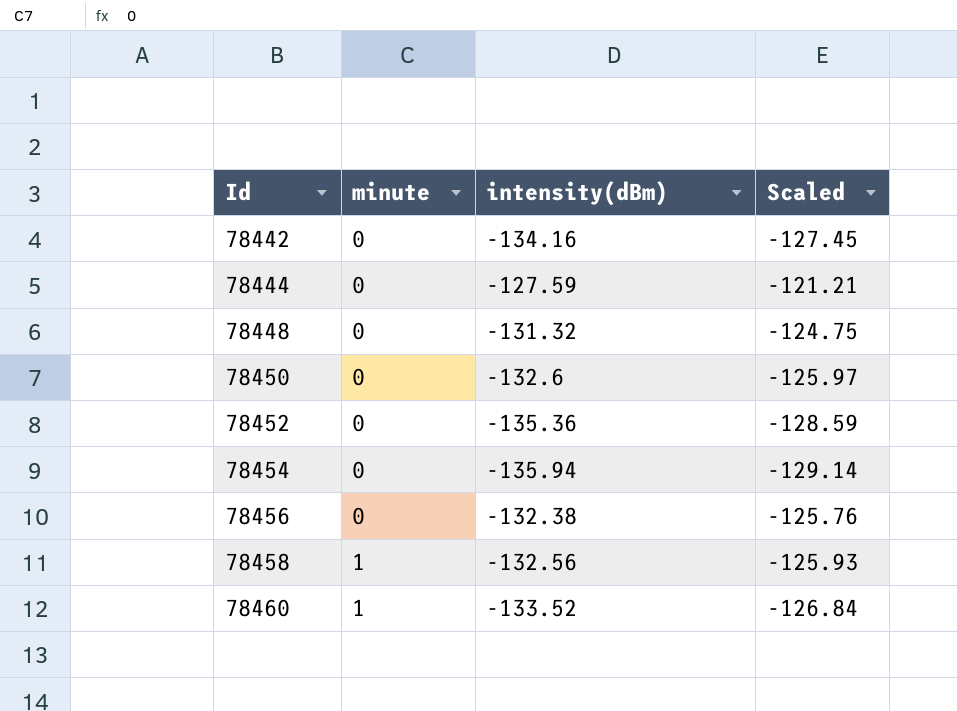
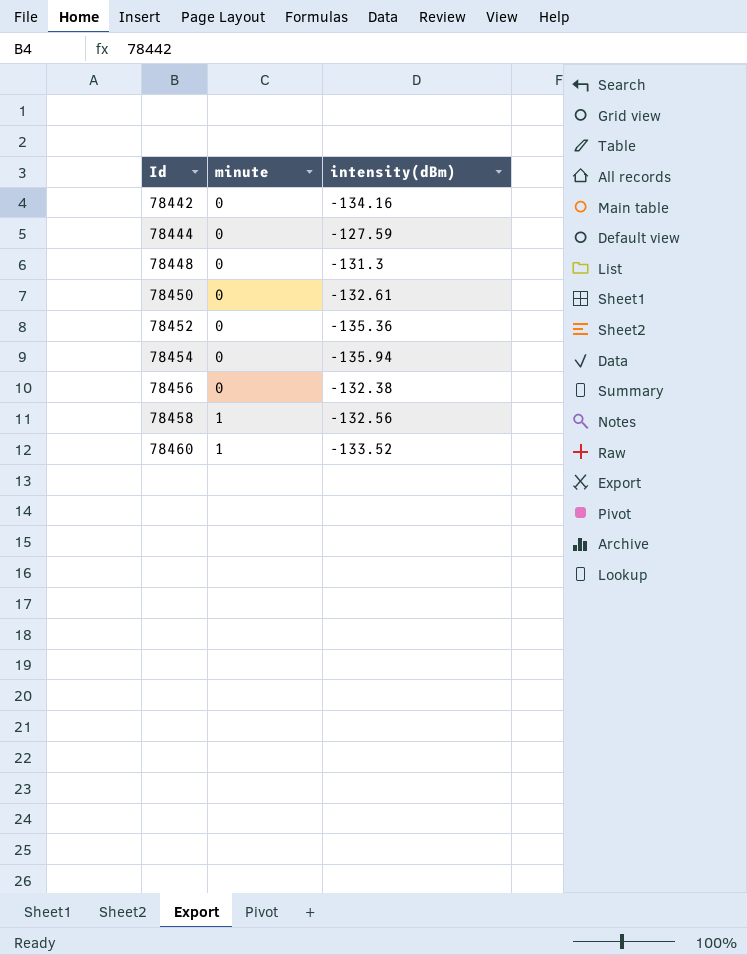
column Scaled | formula: [intensity(dBm)] * 0.95 -> none
78448 | intensity(dBm): -131.32 -> -131.3
78450 | intensity(dBm): -132.6 -> -132.61

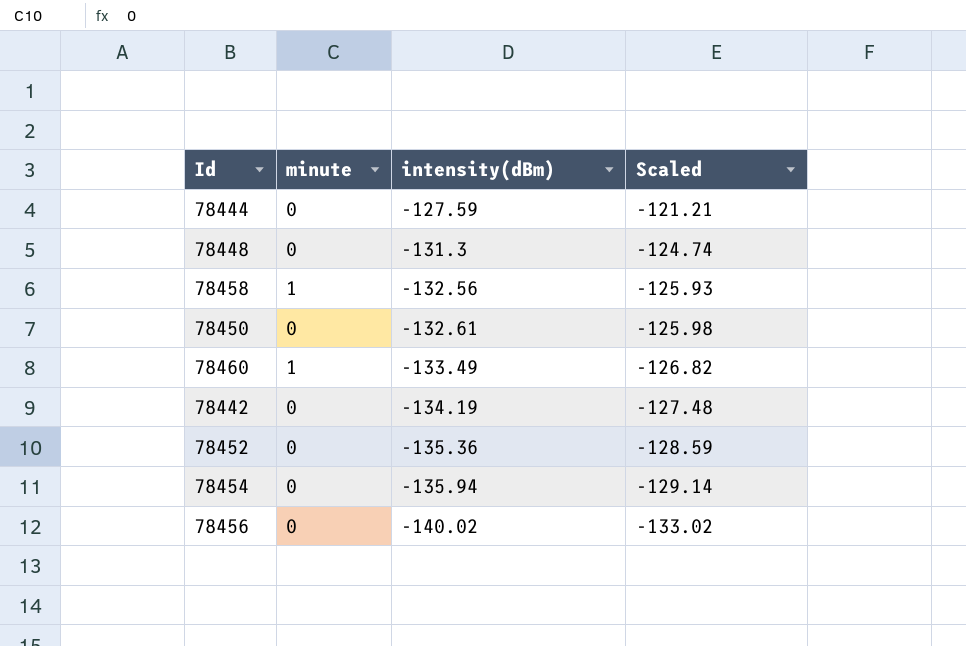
row order: Id ascending -> intensity(dBm) descending
column Scaled | formula: none -> [intensity(dBm)] * 0.95
78460 | intensity(dBm): -133.52 -> -133.49
78442 | intensity(dBm): -134.16 -> -134.19
78456 | intensity(dBm): -132.38 -> -140.02

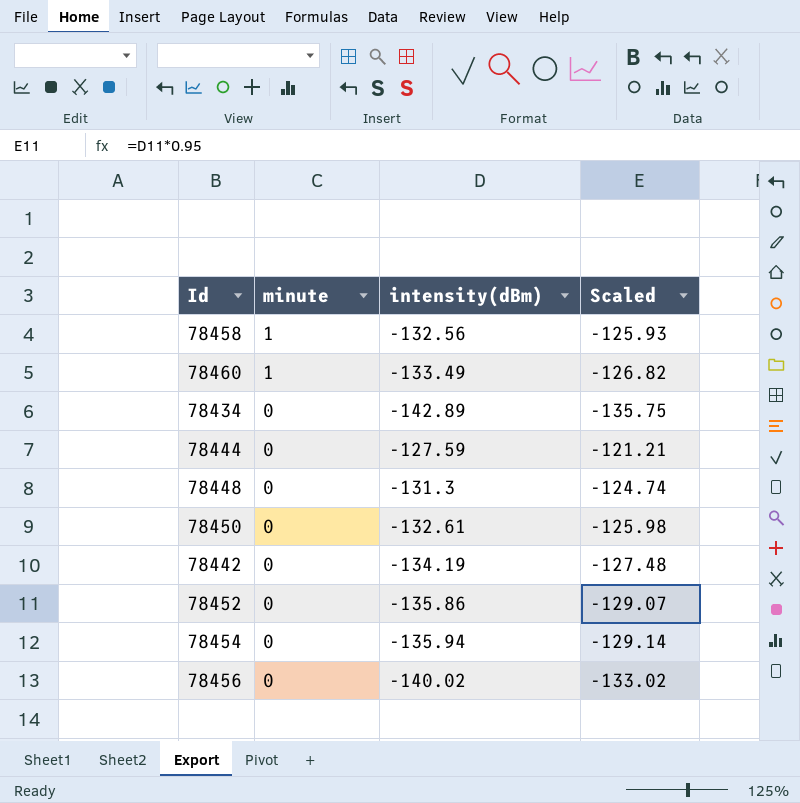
row order: intensity(dBm) descending -> minute descending
row 78434: none -> 0 | -142.89 | -135.75
78452 | intensity(dBm): -135.36 -> -135.86
78452 | Scaled: -128.59 -> -129.07

